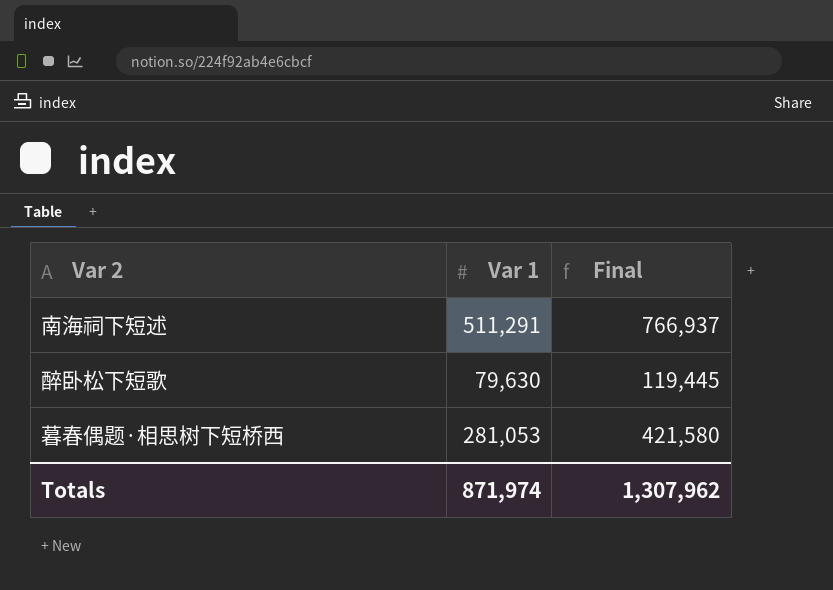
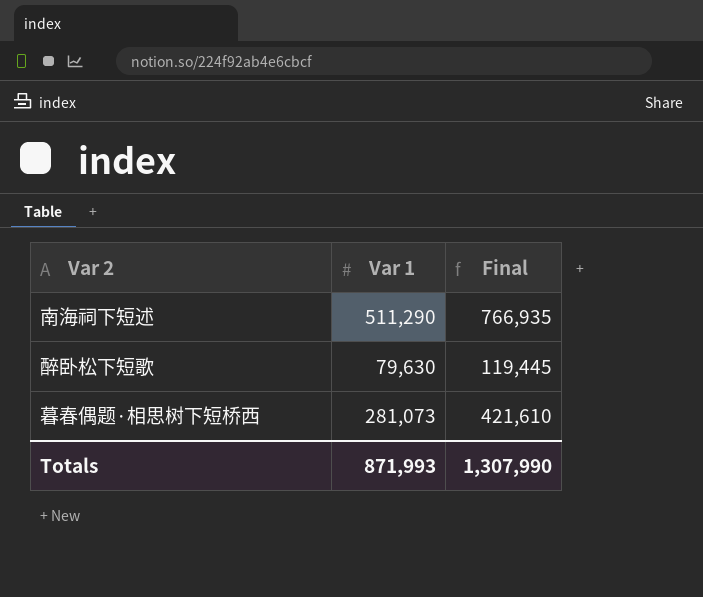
南海祠下短述 | Var 1: 511,291 -> 511,290
南海祠下短述 | Final: 766,937 -> 766,935
暮春偶题·相思树下短桥西 | Var 1: 281,053 -> 281,073
暮春偶题·相思树下短桥西 | Final: 421,580 -> 421,610
Totals | Var 1: 871,974 -> 871,993
Totals | Final: 1,307,962 -> 1,307,990

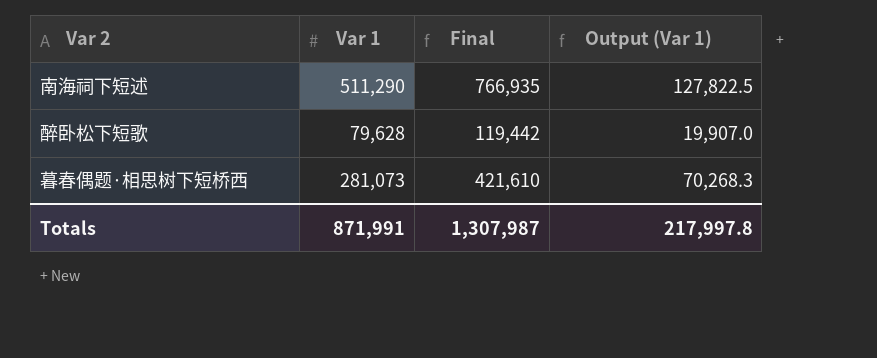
column Output (Var 1) | formula: none -> [Var 1] * 0.25
醉卧松下短歌 | Var 1: 79,630 -> 79,628
醉卧松下短歌 | Final: 119,445 -> 119,442
Totals | Var 1: 871,993 -> 871,991
Totals | Final: 1,307,990 -> 1,307,987

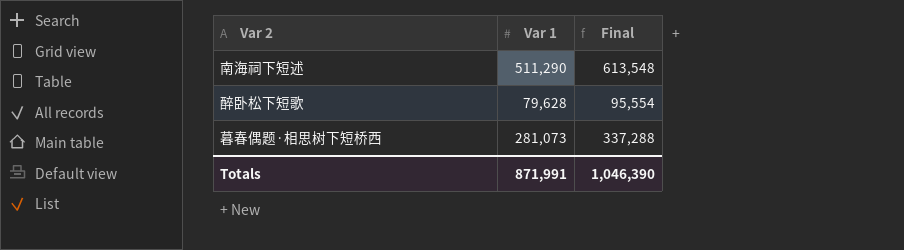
column Output (Var 1) | formula: [Var 1] * 0.25 -> none
column Final | formula: [Var 1] * 1.5 -> [Var 1] * 1.2
Totals | Final: 1,307,987 -> 1,046,390

